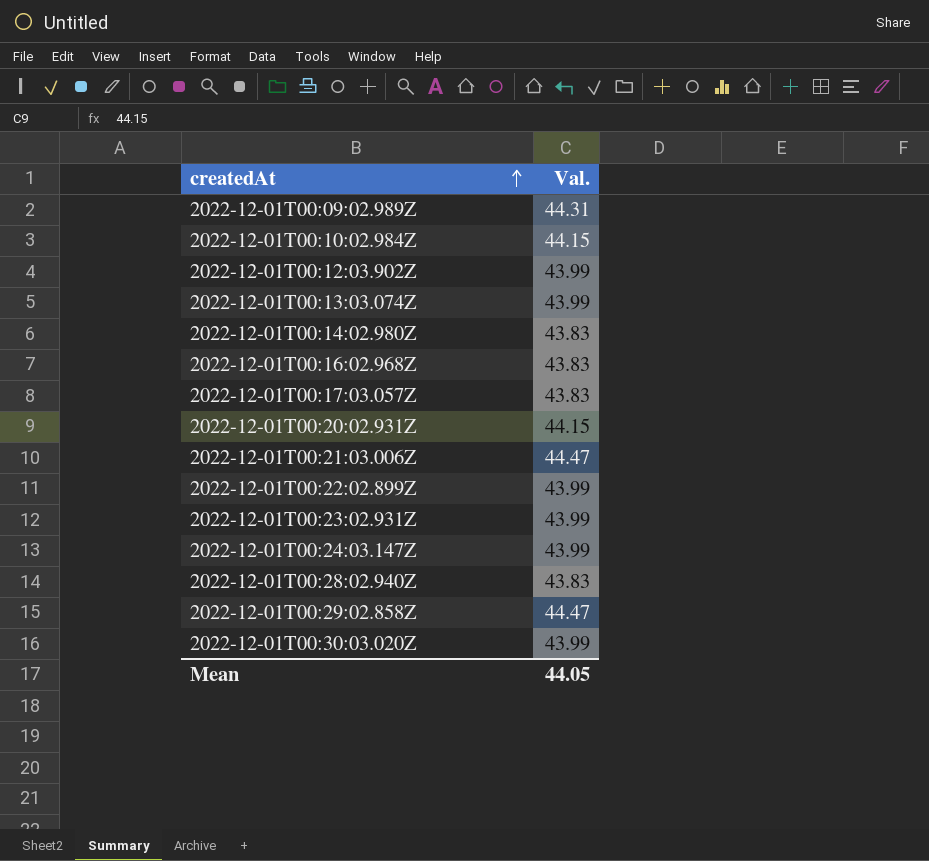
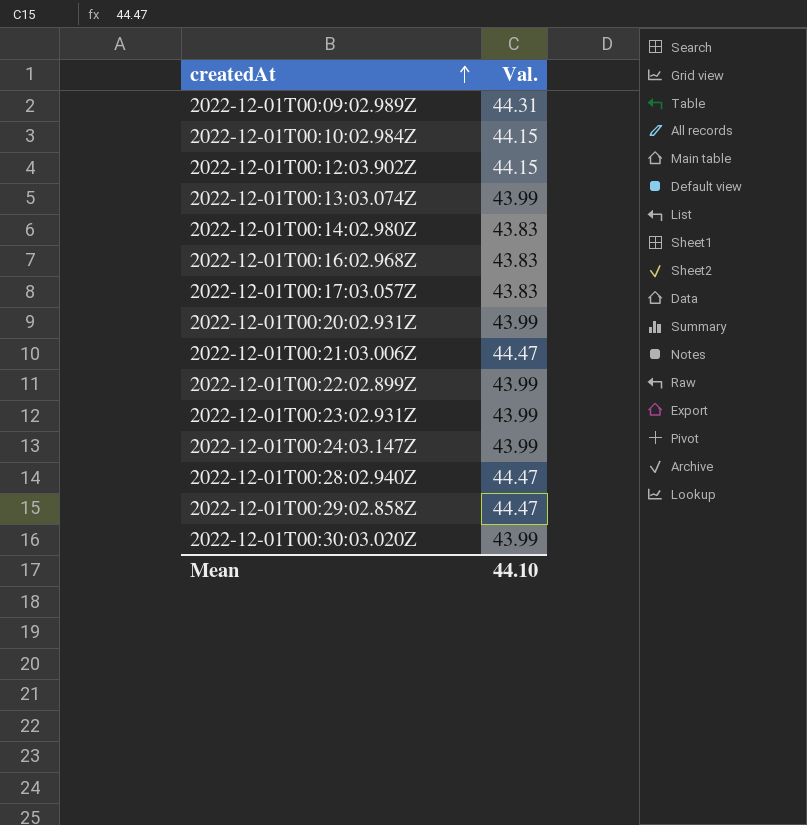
2022-12-01T00:12:03.902Z | Val.: 43.99 -> 44.15
2022-12-01T00:20:02.931Z | Val.: 44.15 -> 43.99
2022-12-01T00:28:02.940Z | Val.: 43.83 -> 44.47
Mean | Val.: 44.05 -> 44.10

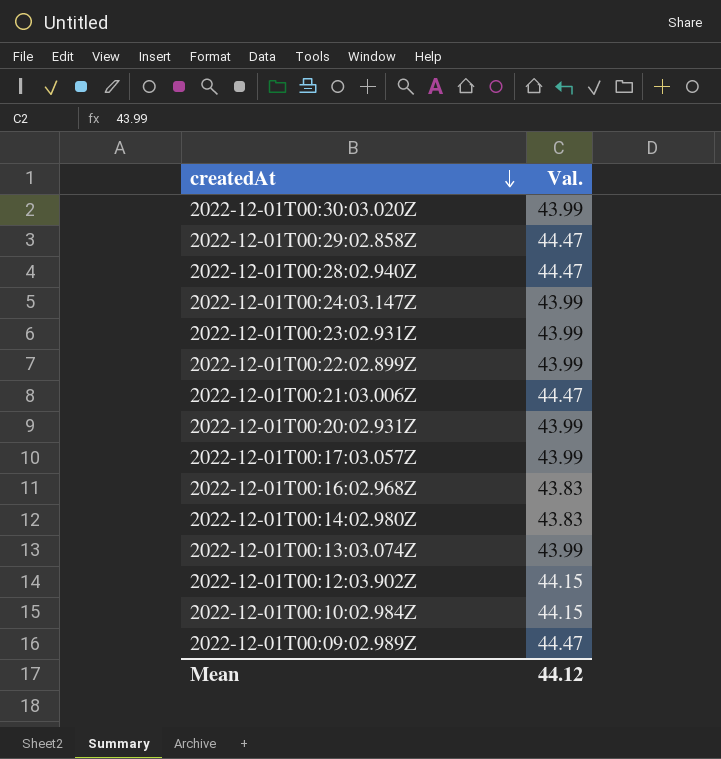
row order: createdAt ascending -> createdAt descending
2022-12-01T00:17:03.057Z | Val.: 43.83 -> 43.99
2022-12-01T00:09:02.989Z | Val.: 44.31 -> 44.47
Mean | Val.: 44.10 -> 44.12

